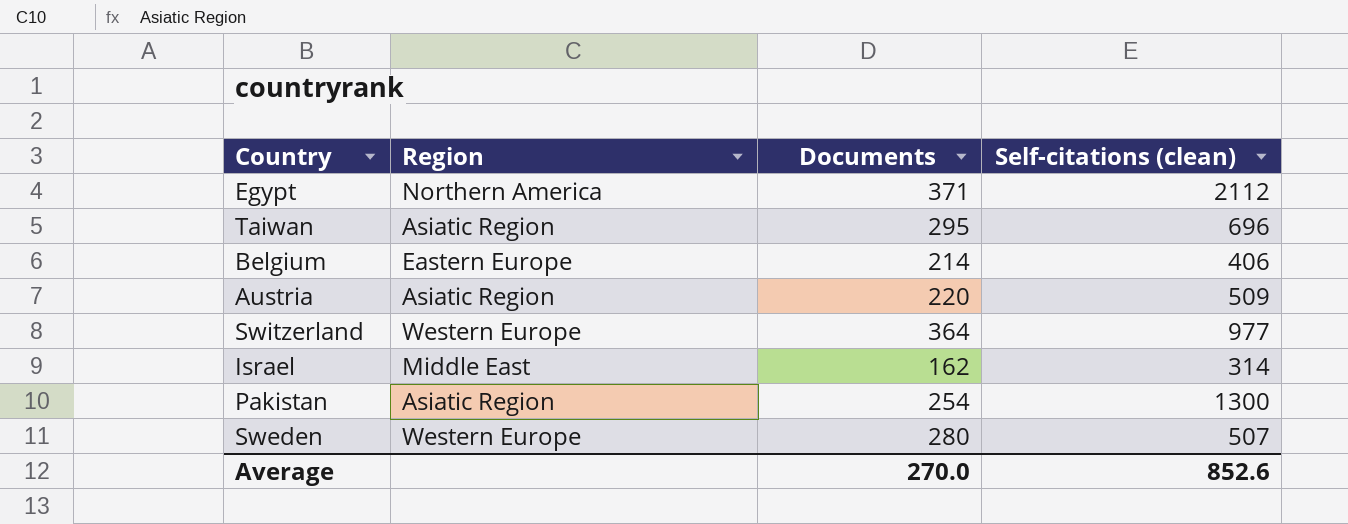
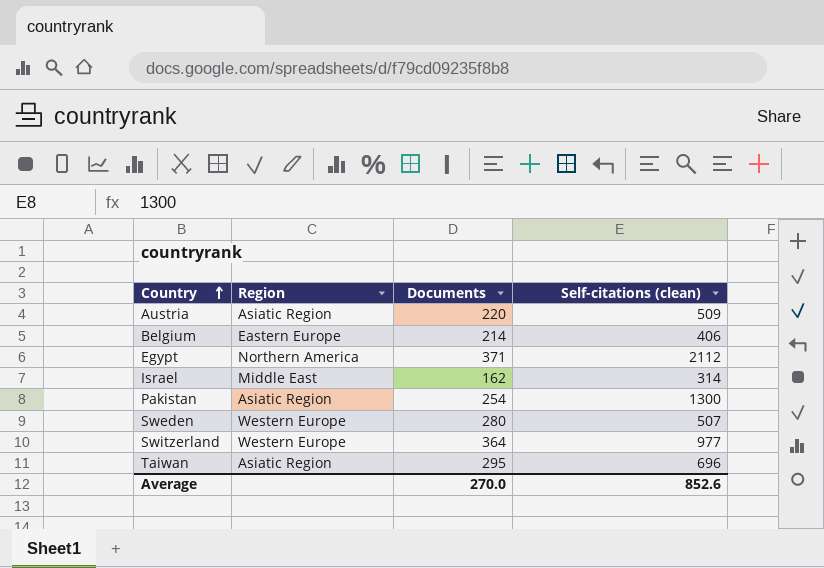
row order: none -> Country ascending

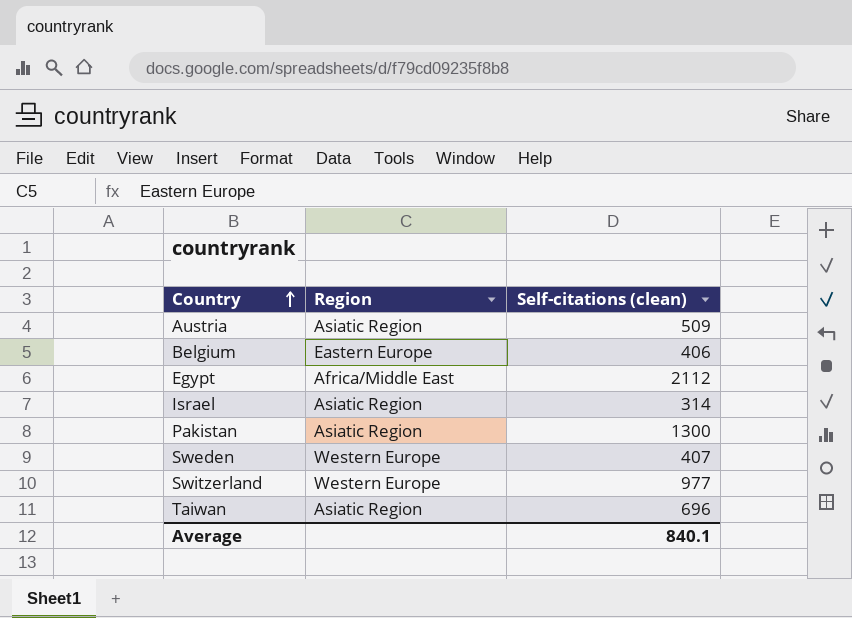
column Documents | position: 3 -> none
Egypt | Region: Northern America -> Africa/Middle East
Israel | Region: Middle East -> Asiatic Region
Sweden | Self-citations (clean): 507 -> 407
Average | Self-citations (clean): 852.6 -> 840.1

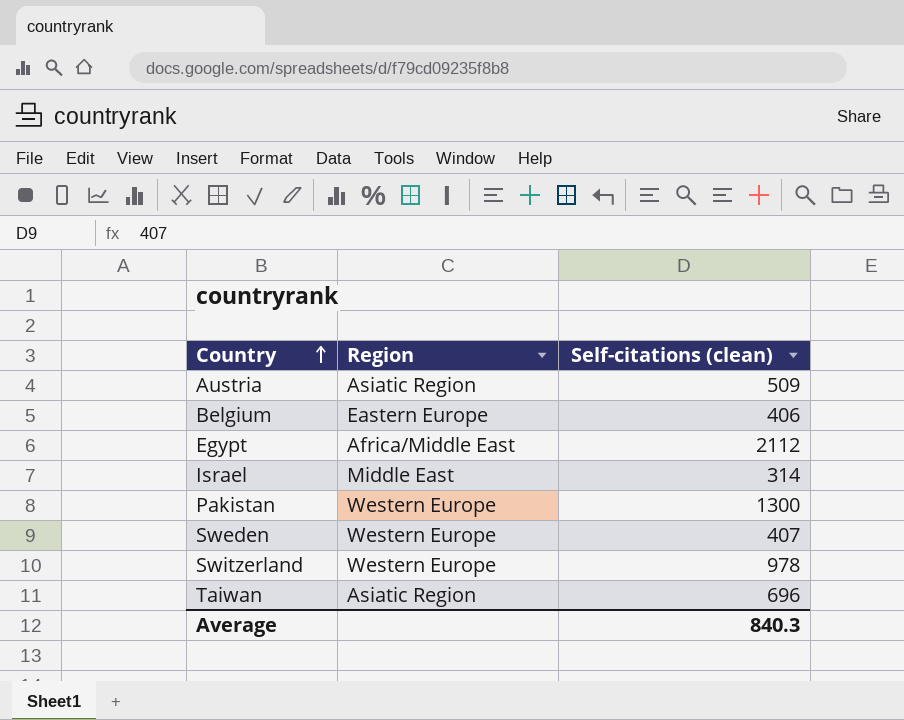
Israel | Region: Asiatic Region -> Middle East
Pakistan | Region: Asiatic Region -> Western Europe
Switzerland | Self-citations (clean): 977 -> 978
Average | Self-citations (clean): 840.1 -> 840.3

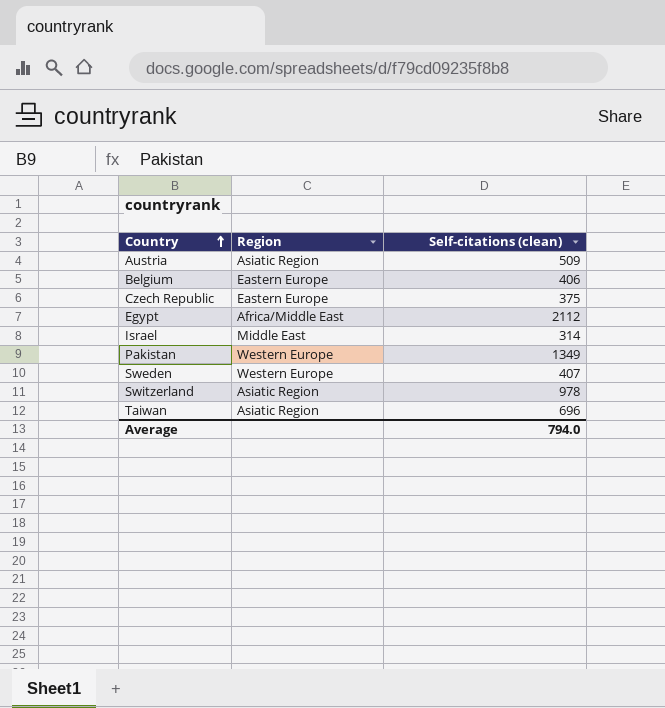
row Czech Republic: none -> Eastern Europe | 375
Pakistan | Self-citations (clean): 1300 -> 1349
Switzerland | Region: Western Europe -> Asiatic Region
Average | Self-citations (clean): 840.3 -> 794.0

